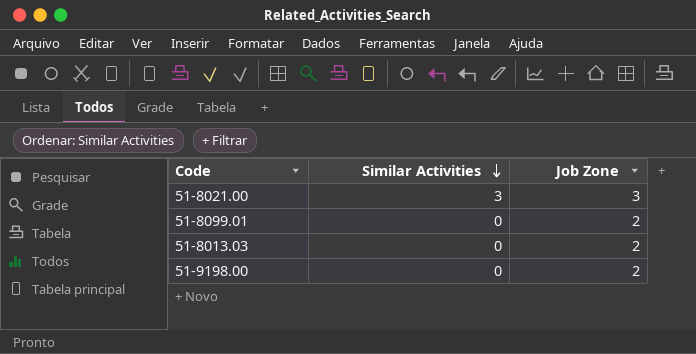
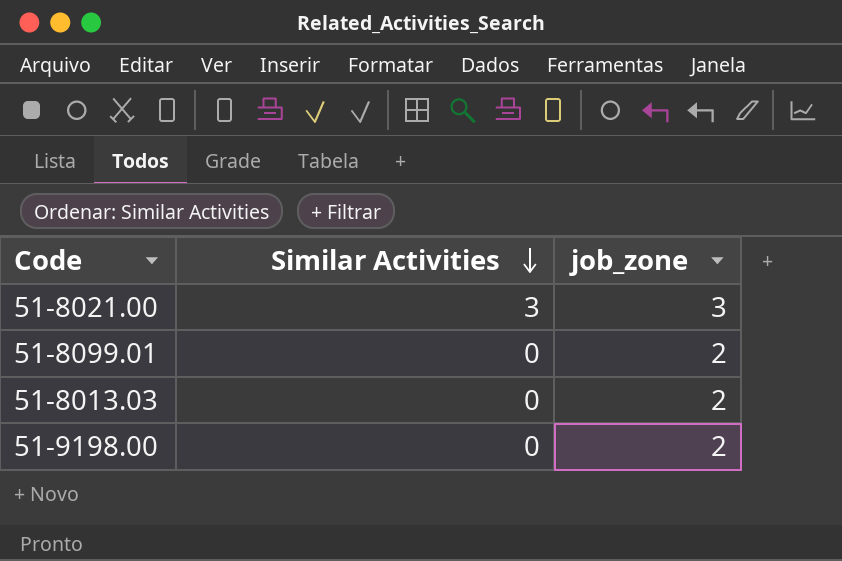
column name: Job Zone -> job_zone

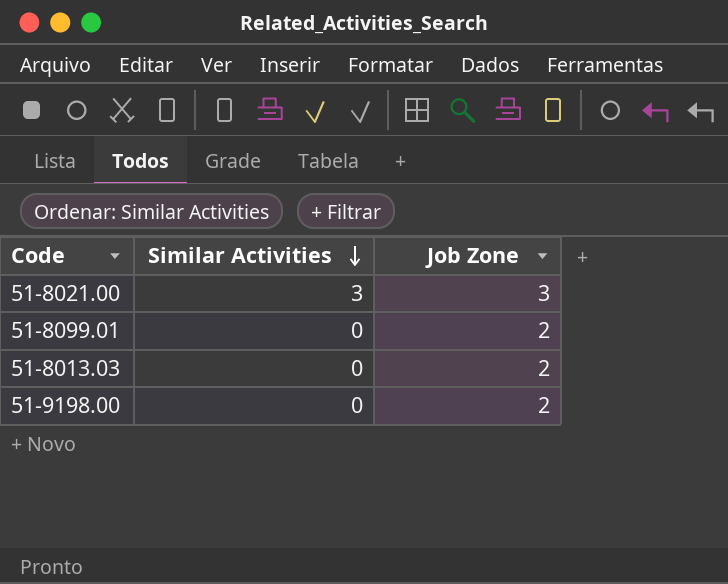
column name: job_zone -> Job Zone

